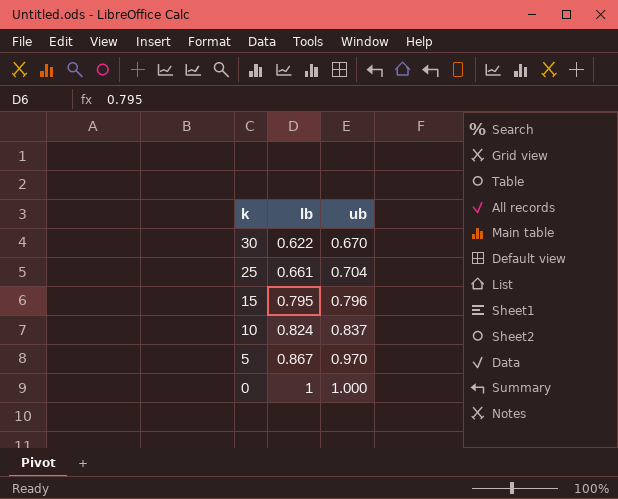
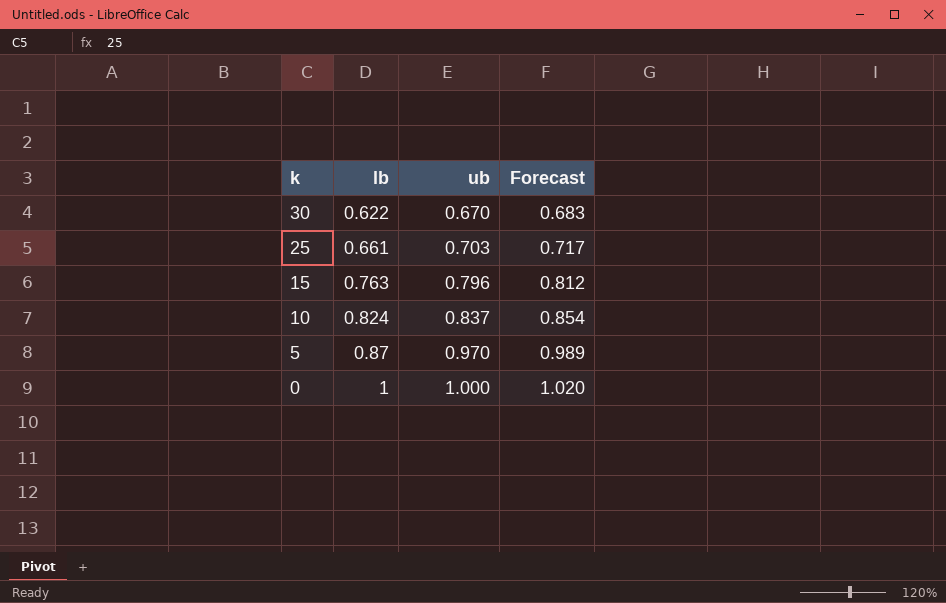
column Forecast | formula: none -> [ub] * 1.02
25 | ub: 0.704 -> 0.703
15 | lb: 0.795 -> 0.763
5 | lb: 0.867 -> 0.87

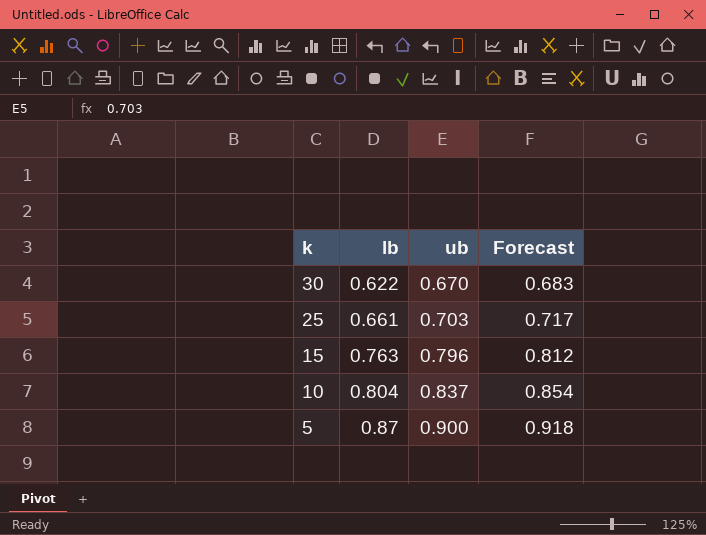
row 0: 1 | 1.000 | 1.020 -> none
10 | lb: 0.824 -> 0.804
5 | ub: 0.970 -> 0.900
5 | Forecast: 0.989 -> 0.918

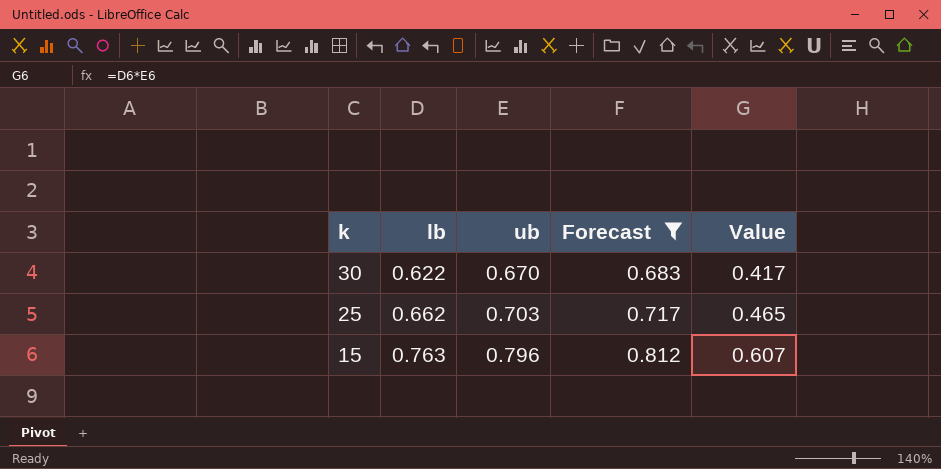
filter: none -> Forecast <= 0.812
column Value | formula: none -> [lb] * [ub]
25 | lb: 0.661 -> 0.662

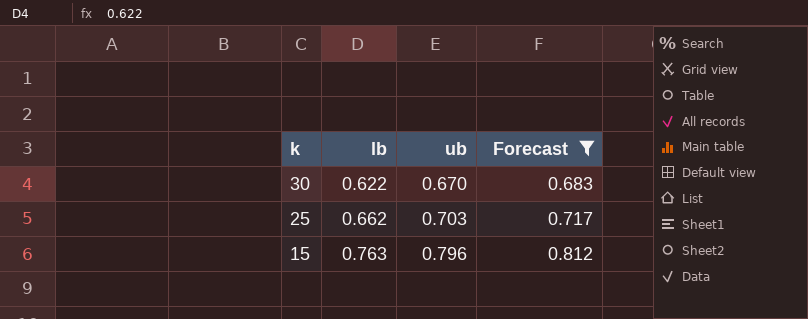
column Value | formula: [lb] * [ub] -> none

